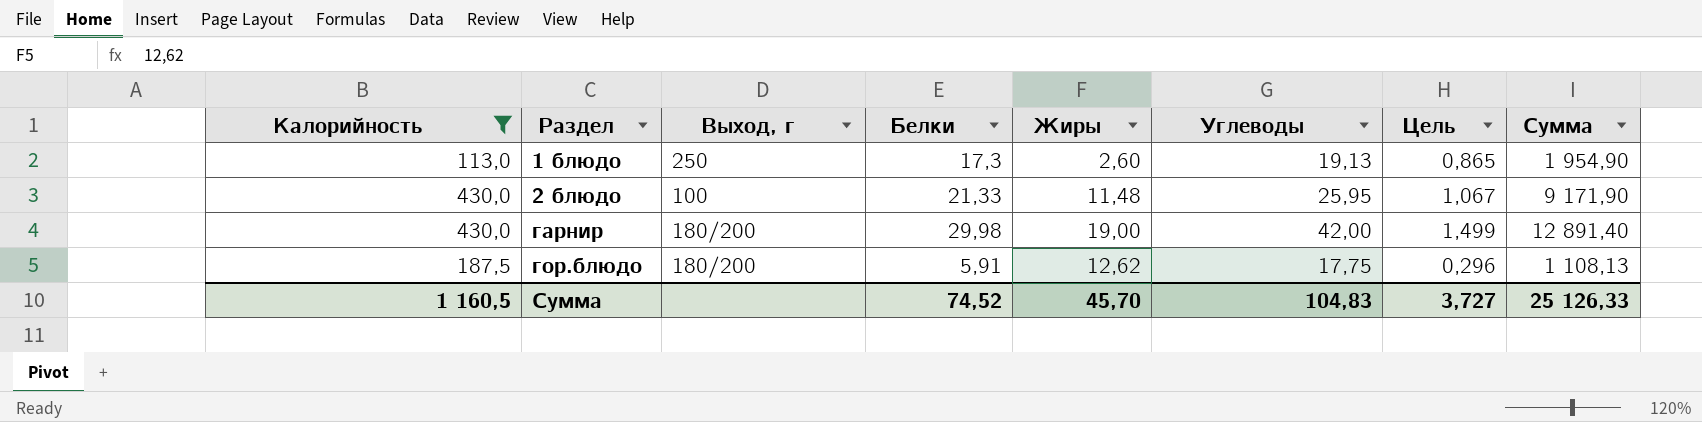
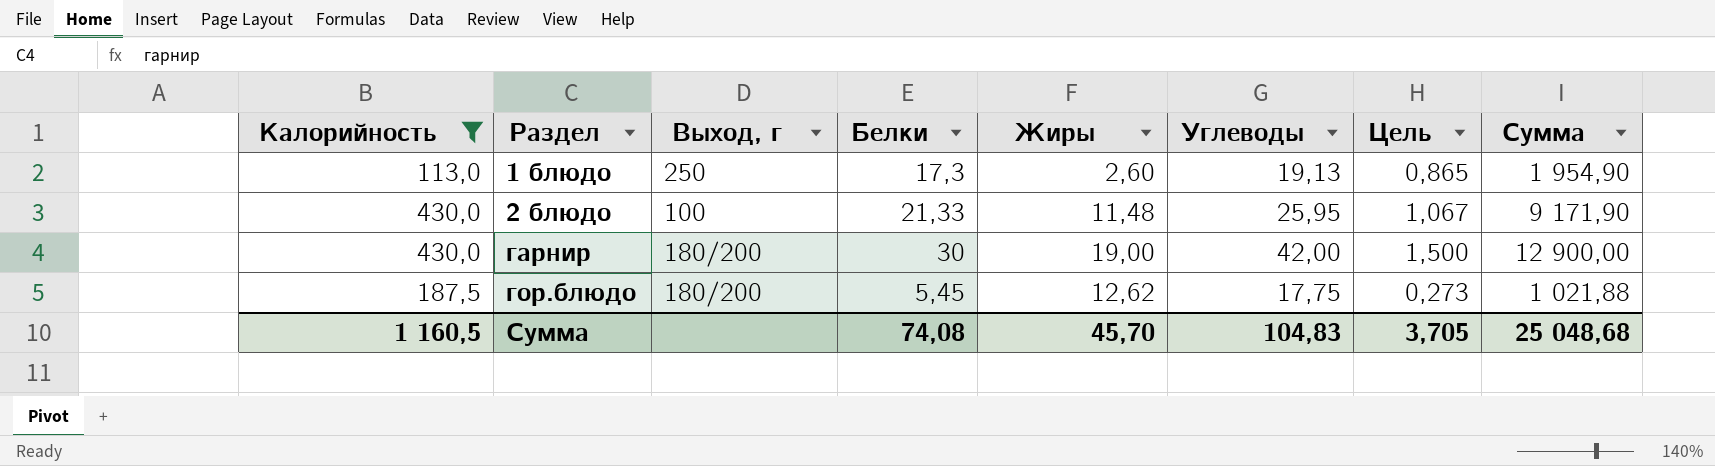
гарнир | Белки: 29,98 -> 30
гарнир | Цель: 1,499 -> 1,500
гарнир | Сумма: 12 891,40 -> 12 900,00
гор.блюдо | Белки: 5,91 -> 5,45
гор.блюдо | Цель: 0,296 -> 0,273
гор.блюдо | Сумма: 1 108,13 -> 1 021,88
Сумма | Белки: 74,52 -> 74,08
Сумма | Цель: 3,727 -> 3,705
Сумма | Сумма: 25 126,33 -> 25 048,68

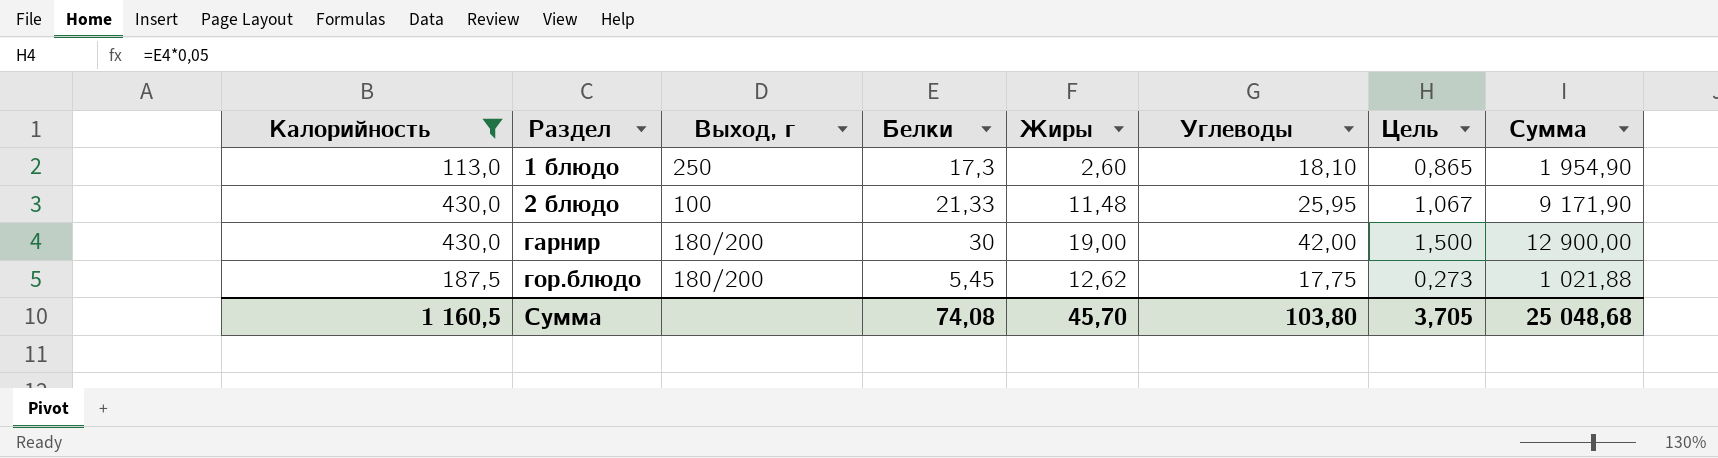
1 блюдо | Углеводы: 19,13 -> 18,10
Сумма | Углеводы: 104,83 -> 103,80

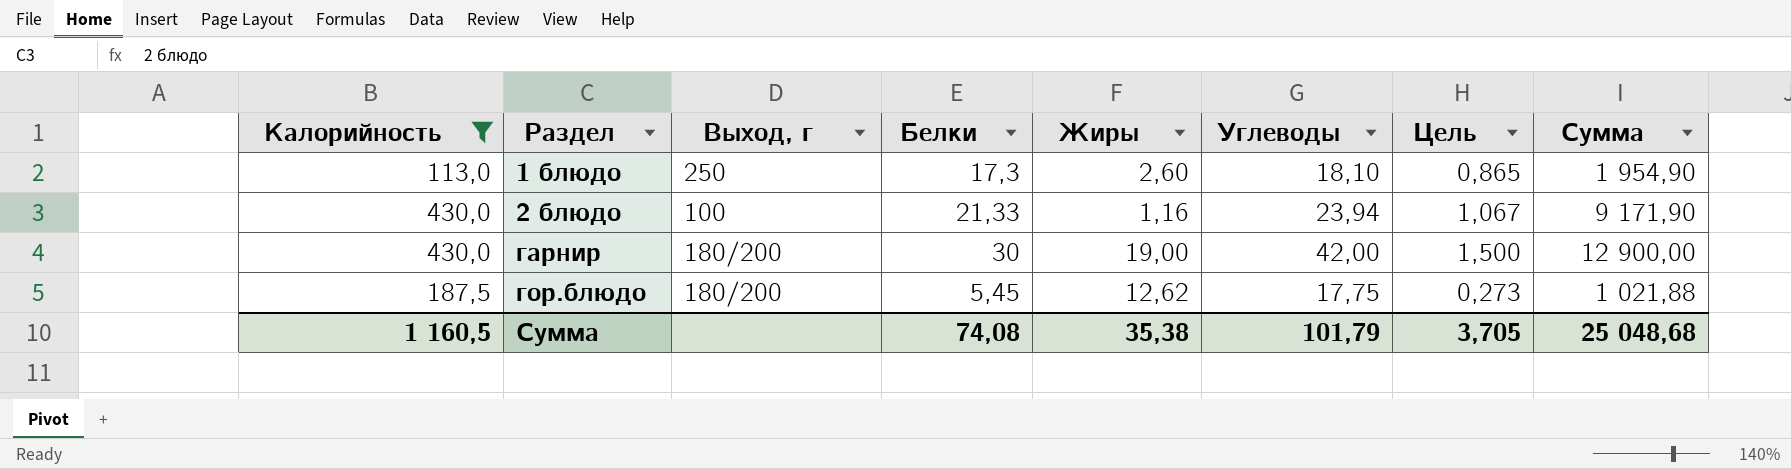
2 блюдо | Жиры: 11,48 -> 1,16
2 блюдо | Углеводы: 25,95 -> 23,94
Сумма | Жиры: 45,70 -> 35,38
Сумма | Углеводы: 103,80 -> 101,79

